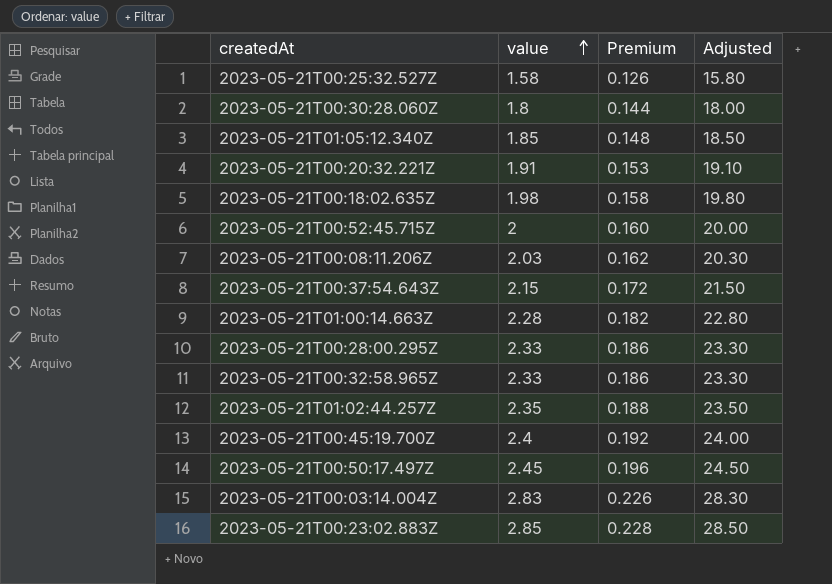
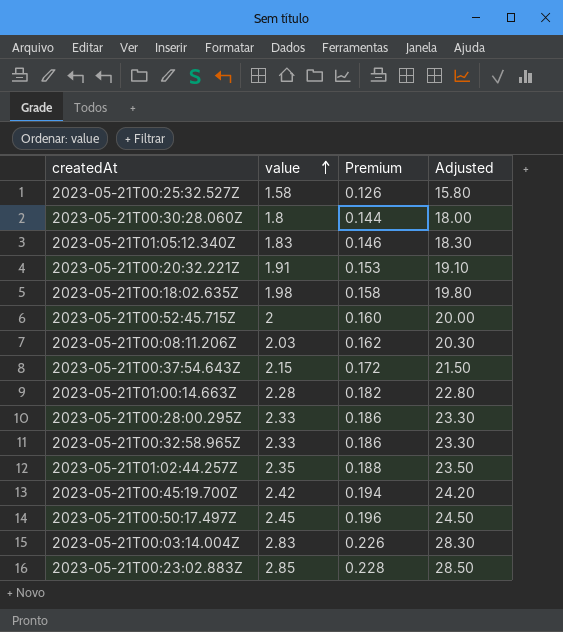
2023-05-21T01:05:12.340Z | value: 1.85 -> 1.83
2023-05-21T01:05:12.340Z | Premium: 0.148 -> 0.146
2023-05-21T01:05:12.340Z | Adjusted: 18.50 -> 18.30
2023-05-21T00:45:19.700Z | value: 2.4 -> 2.42
2023-05-21T00:45:19.700Z | Premium: 0.192 -> 0.194
2023-05-21T00:45:19.700Z | Adjusted: 24.00 -> 24.20

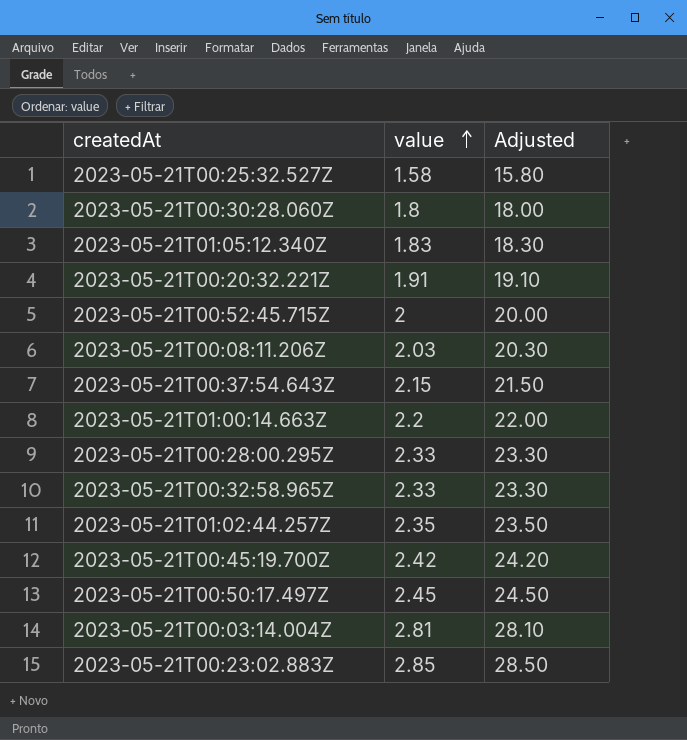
column Premium | formula: [value] * 0.08 -> none
row 2023-05-21T00:18:02.635Z: 1.98 | 0.158 | 19.80 -> none
2023-05-21T01:00:14.663Z | value: 2.28 -> 2.2
2023-05-21T01:00:14.663Z | Adjusted: 22.80 -> 22.00
2023-05-21T00:03:14.004Z | value: 2.83 -> 2.81
2023-05-21T00:03:14.004Z | Adjusted: 28.30 -> 28.10

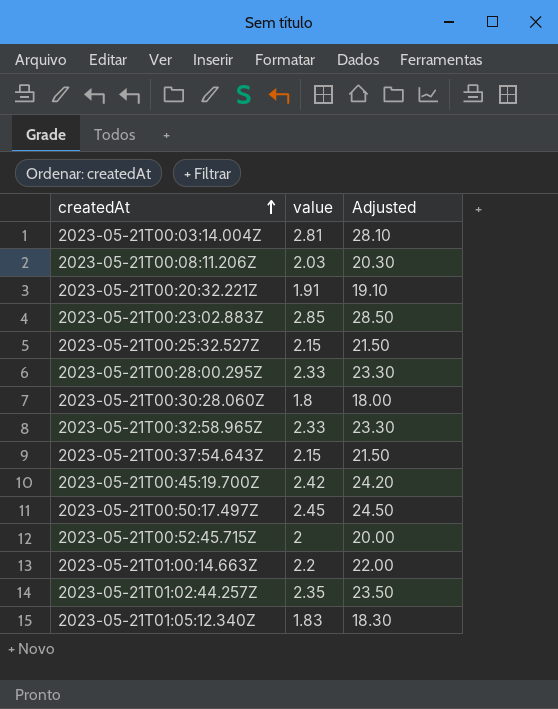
row order: value ascending -> createdAt ascending
2023-05-21T00:25:32.527Z | value: 1.58 -> 2.15
2023-05-21T00:25:32.527Z | Adjusted: 15.80 -> 21.50

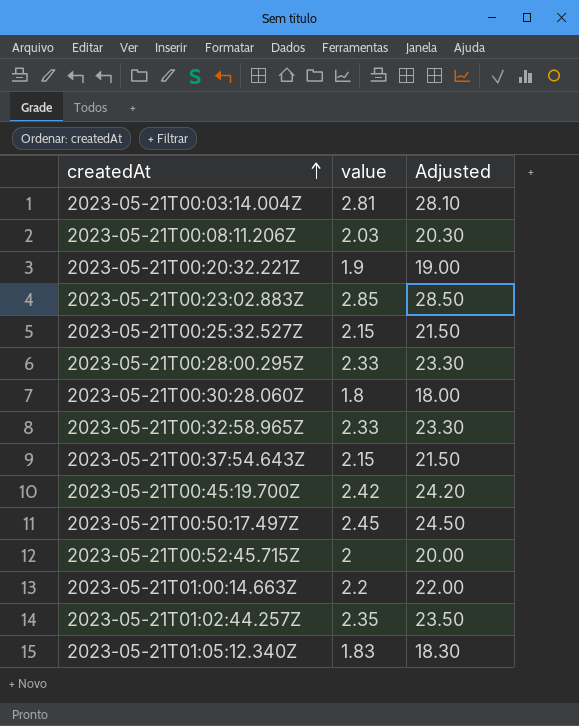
2023-05-21T00:20:32.221Z | value: 1.91 -> 1.9
2023-05-21T00:20:32.221Z | Adjusted: 19.10 -> 19.00

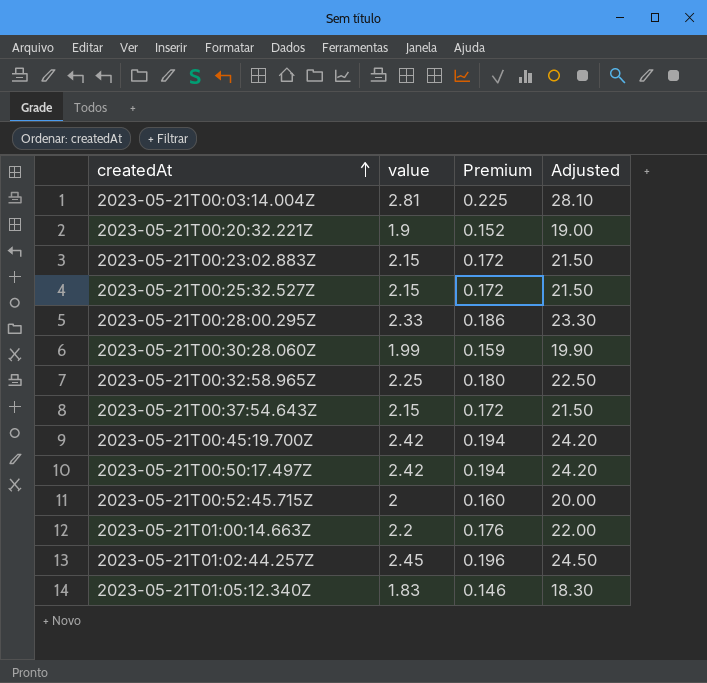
column Premium | formula: none -> [value] * 0.08
row 2023-05-21T00:08:11.206Z: 2.03 | 20.30 -> none
2023-05-21T00:23:02.883Z | value: 2.85 -> 2.15
2023-05-21T00:23:02.883Z | Adjusted: 28.50 -> 21.50
2023-05-21T00:30:28.060Z | value: 1.8 -> 1.99
2023-05-21T00:30:28.060Z | Adjusted: 18.00 -> 19.90
2023-05-21T00:32:58.965Z | value: 2.33 -> 2.25
2023-05-21T00:32:58.965Z | Adjusted: 23.30 -> 22.50
2023-05-21T00:50:17.497Z | value: 2.45 -> 2.42
2023-05-21T00:50:17.497Z | Adjusted: 24.50 -> 24.20
2023-05-21T01:02:44.257Z | value: 2.35 -> 2.45
2023-05-21T01:02:44.257Z | Adjusted: 23.50 -> 24.50

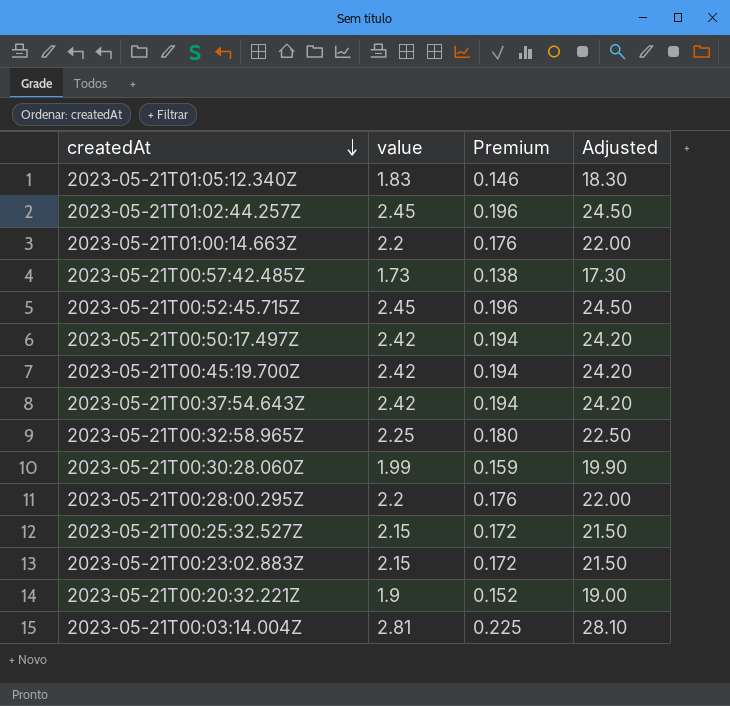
row order: createdAt ascending -> createdAt descending
row 2023-05-21T00:57:42.485Z: none -> 1.73 | 0.138 | 17.30
2023-05-21T00:52:45.715Z | value: 2 -> 2.45
2023-05-21T00:52:45.715Z | Premium: 0.160 -> 0.196
2023-05-21T00:52:45.715Z | Adjusted: 20.00 -> 24.50
2023-05-21T00:37:54.643Z | value: 2.15 -> 2.42
2023-05-21T00:37:54.643Z | Premium: 0.172 -> 0.194
2023-05-21T00:37:54.643Z | Adjusted: 21.50 -> 24.20
2023-05-21T00:28:00.295Z | value: 2.33 -> 2.2
2023-05-21T00:28:00.295Z | Premium: 0.186 -> 0.176
2023-05-21T00:28:00.295Z | Adjusted: 23.30 -> 22.00

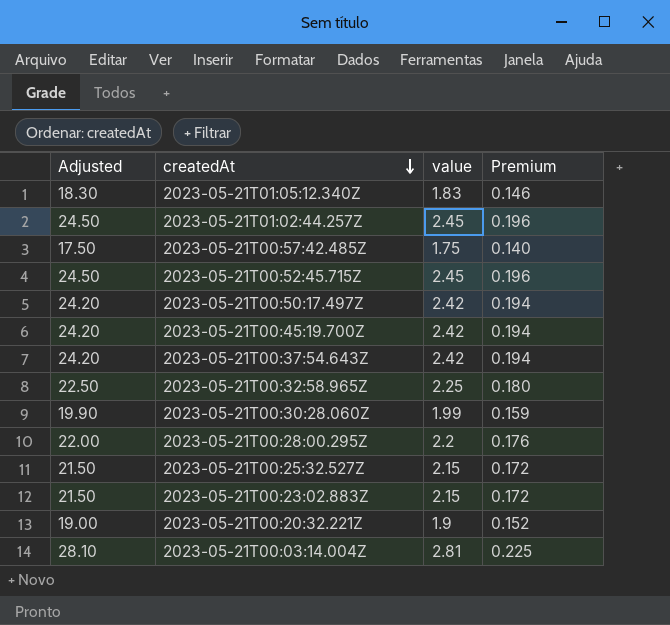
column Adjusted | position: 4 -> 1
row 2023-05-21T01:00:14.663Z: 2.2 | 0.176 | 22.00 -> none
2023-05-21T00:57:42.485Z | Adjusted: 17.30 -> 17.50
2023-05-21T00:57:42.485Z | value: 1.73 -> 1.75
2023-05-21T00:57:42.485Z | Premium: 0.138 -> 0.140

